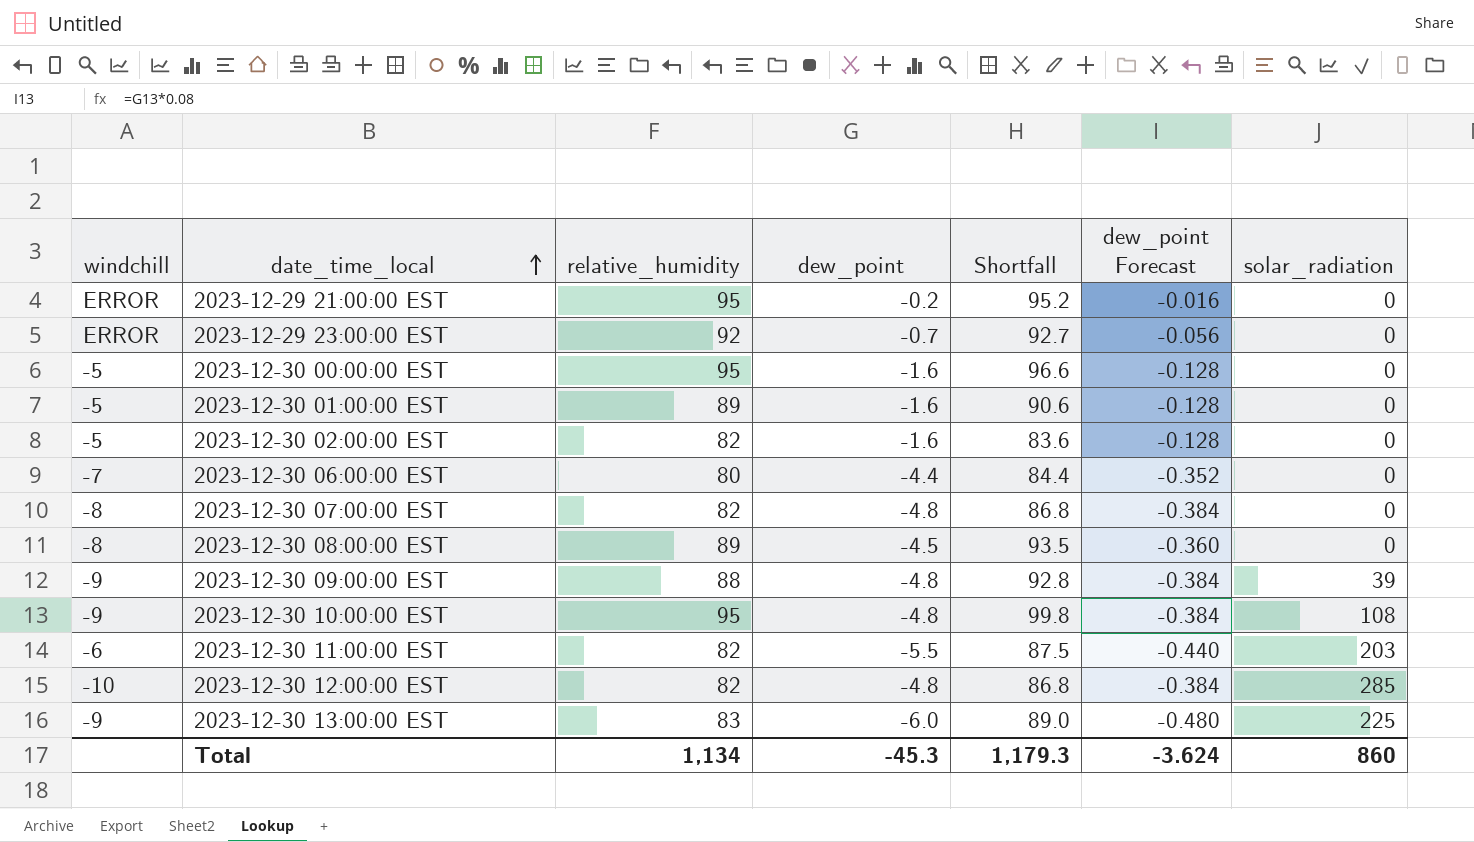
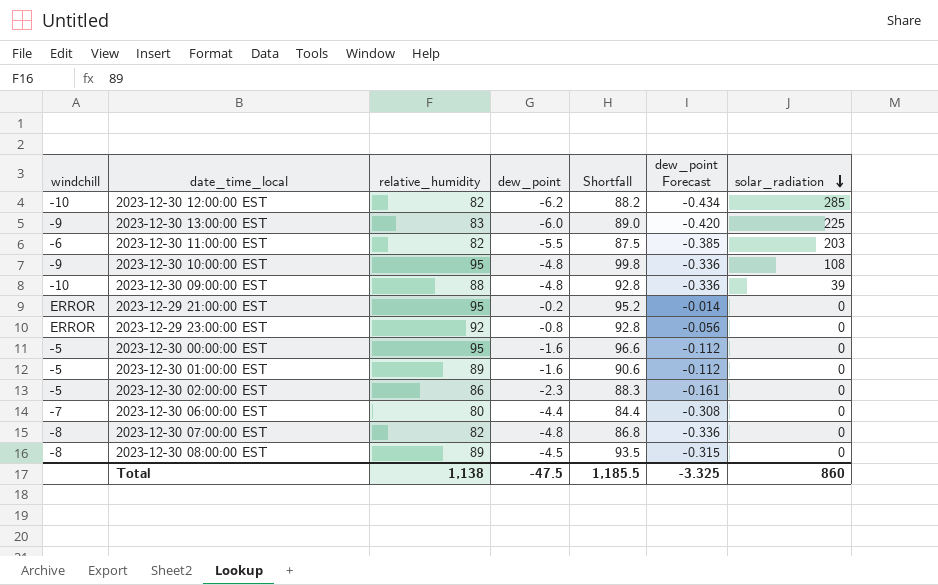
row order: date_time_local ascending -> solar_radiation descending
column dew_point Forecast | formula: [dew_point] * 0.08 -> [dew_point] * 0.07
2023-12-30 12:00:00 EST | dew_point: -4.8 -> -6.2
2023-12-30 12:00:00 EST | Shortfall: 86.8 -> 88.2
2023-12-30 09:00:00 EST | windchill: -9 -> -10
2023-12-29 23:00:00 EST | dew_point: -0.7 -> -0.8
2023-12-29 23:00:00 EST | Shortfall: 92.7 -> 92.8
2023-12-30 02:00:00 EST | relative_humidity: 82 -> 86
2023-12-30 02:00:00 EST | dew_point: -1.6 -> -2.3
2023-12-30 02:00:00 EST | Shortfall: 83.6 -> 88.3
Total | relative_humidity: 1,134 -> 1,138
Total | dew_point: -45.3 -> -47.5
Total | Shortfall: 1,179.3 -> 1,185.5
Total | dew_point Forecast: -3.624 -> -3.325

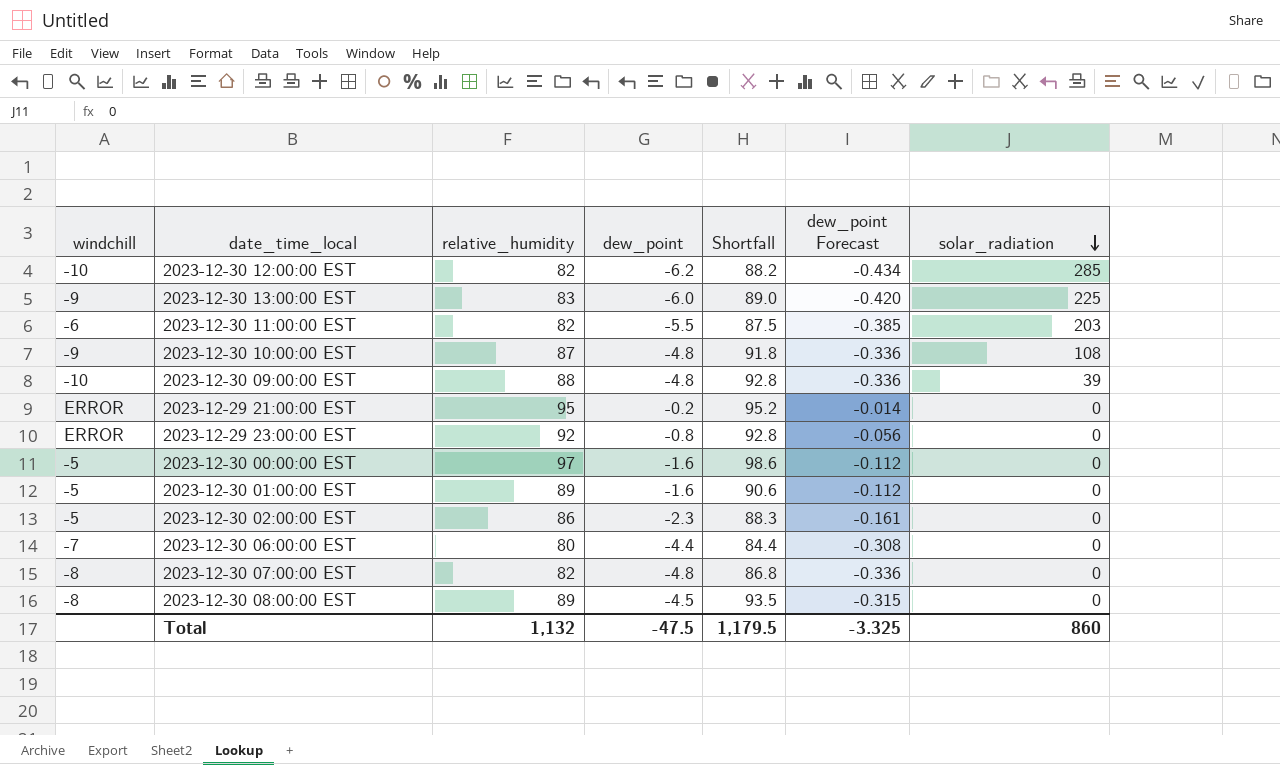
2023-12-30 10:00:00 EST | relative_humidity: 95 -> 87
2023-12-30 10:00:00 EST | Shortfall: 99.8 -> 91.8
2023-12-30 00:00:00 EST | relative_humidity: 95 -> 97
2023-12-30 00:00:00 EST | Shortfall: 96.6 -> 98.6
Total | relative_humidity: 1,138 -> 1,132
Total | Shortfall: 1,185.5 -> 1,179.5

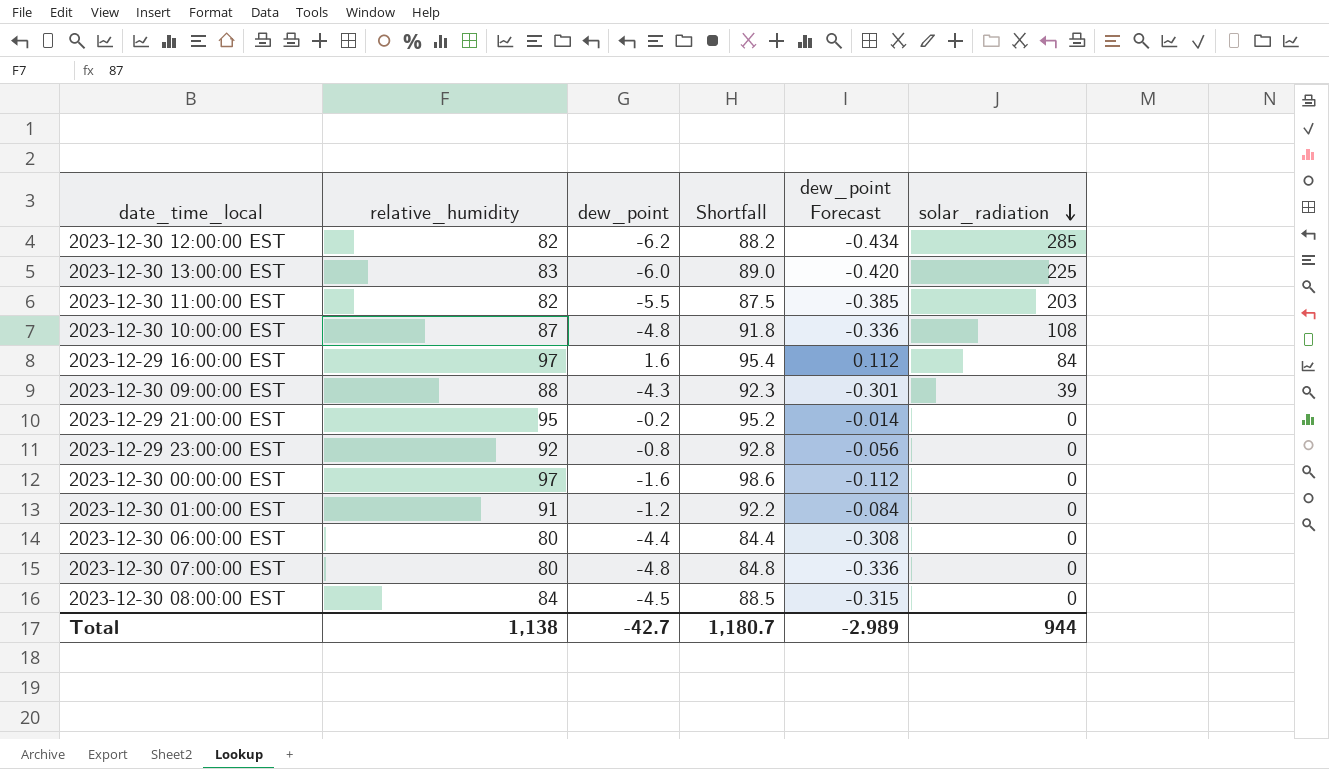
column windchill | position: 1 -> none
row 2023-12-30 02:00:00 EST: -5 | 86 | -2.3 | 88.3 | -0.161 | 0 -> none
row 2023-12-29 16:00:00 EST: none -> 97 | 1.6 | 95.4 | 0.112 | 84
2023-12-30 09:00:00 EST | dew_point: -4.8 -> -4.3
2023-12-30 09:00:00 EST | Shortfall: 92.8 -> 92.3
2023-12-30 09:00:00 EST | dew_point Forecast: -0.336 -> -0.301
2023-12-30 01:00:00 EST | relative_humidity: 89 -> 91
2023-12-30 01:00:00 EST | dew_point: -1.6 -> -1.2
2023-12-30 01:00:00 EST | Shortfall: 90.6 -> 92.2
2023-12-30 01:00:00 EST | dew_point Forecast: -0.112 -> -0.084
2023-12-30 07:00:00 EST | relative_humidity: 82 -> 80
2023-12-30 07:00:00 EST | Shortfall: 86.8 -> 84.8
2023-12-30 08:00:00 EST | relative_humidity: 89 -> 84
2023-12-30 08:00:00 EST | Shortfall: 93.5 -> 88.5
Total | relative_humidity: 1,132 -> 1,138
Total | dew_point: -47.5 -> -42.7
Total | Shortfall: 1,179.5 -> 1,180.7
Total | dew_point Forecast: -3.325 -> -2.989
Total | solar_radiation: 860 -> 944

